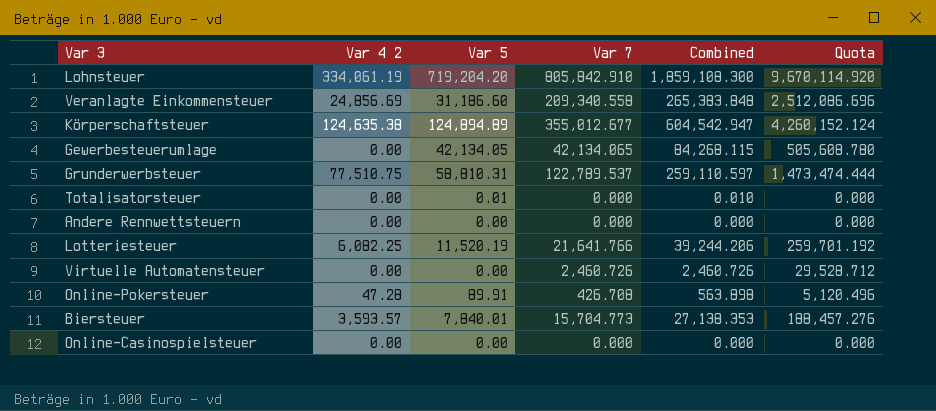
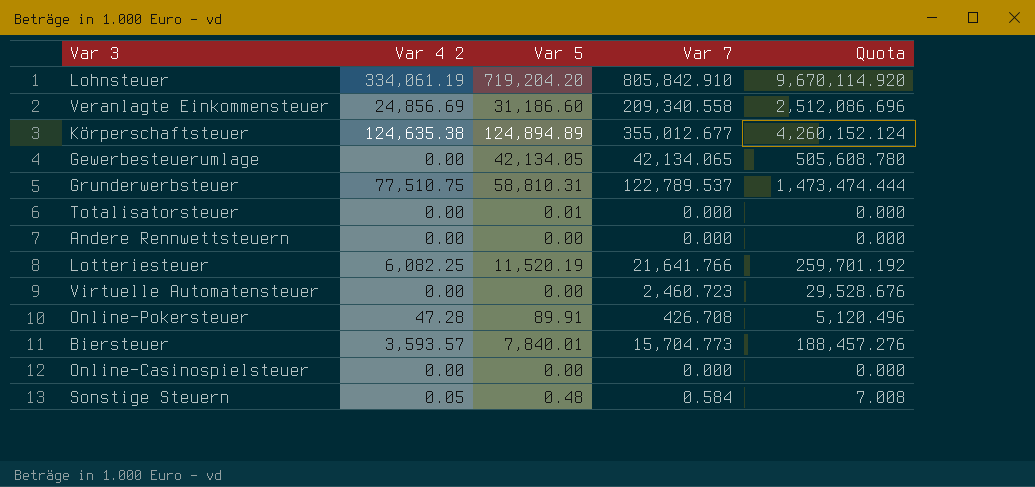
column Combined | formula: [Var 4 2] + [Var 5] + [Var 7] -> none
Virtuelle Automatensteuer | Var 7: 2,460.726 -> 2,460.723
Virtuelle Automatensteuer | Quota: 29,528.712 -> 29,528.676
row Sonstige Steuern: none -> 0.05 | 0.48 | 0.584 | 7.008

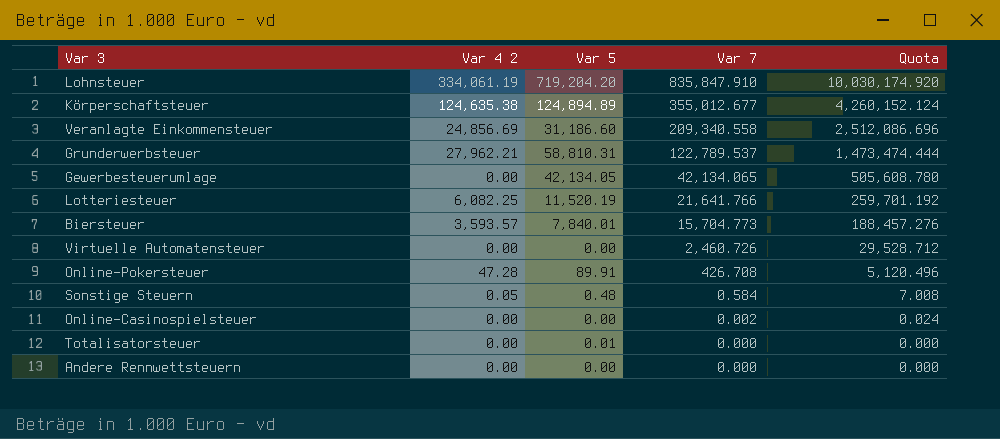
row order: none -> Var 7 descending
Lohnsteuer | Var 7: 805,842.910 -> 835,847.910
Lohnsteuer | Quota: 9,670,114.920 -> 10,030,174.920
Grunderwerbsteuer | Var 4 2: 77,510.75 -> 27,962.21
Virtuelle Automatensteuer | Var 7: 2,460.723 -> 2,460.726
Virtuelle Automatensteuer | Quota: 29,528.676 -> 29,528.712
Online-Casinospielsteuer | Var 7: 0.000 -> 0.002
Online-Casinospielsteuer | Quota: 0.000 -> 0.024

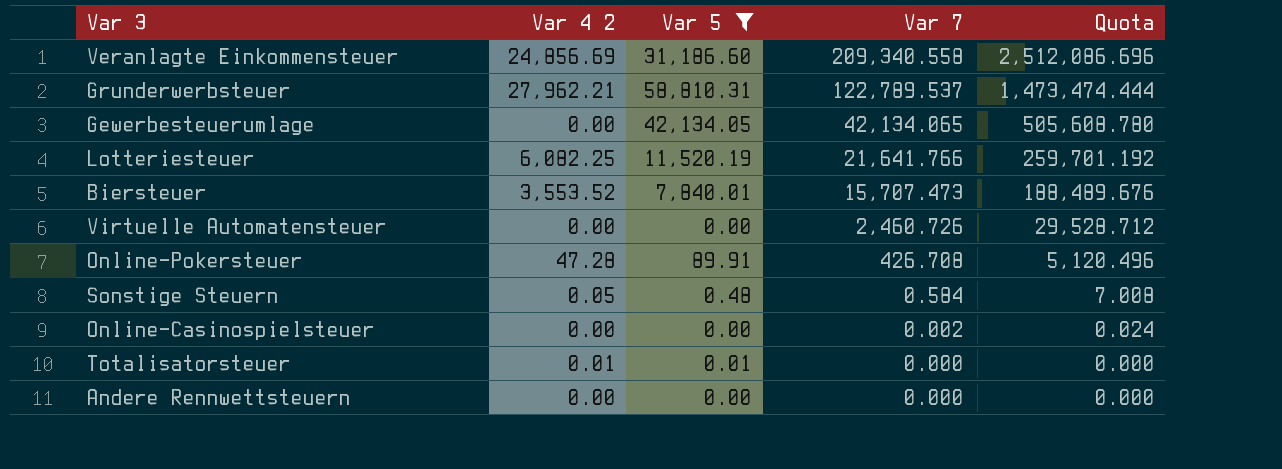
filter: none -> Var 5 <= 58,810.31
Biersteuer | Var 4 2: 3,593.57 -> 3,553.52
Biersteuer | Var 7: 15,704.773 -> 15,707.473
Biersteuer | Quota: 188,457.276 -> 188,489.676
Totalisatorsteuer | Var 4 2: 0.00 -> 0.01

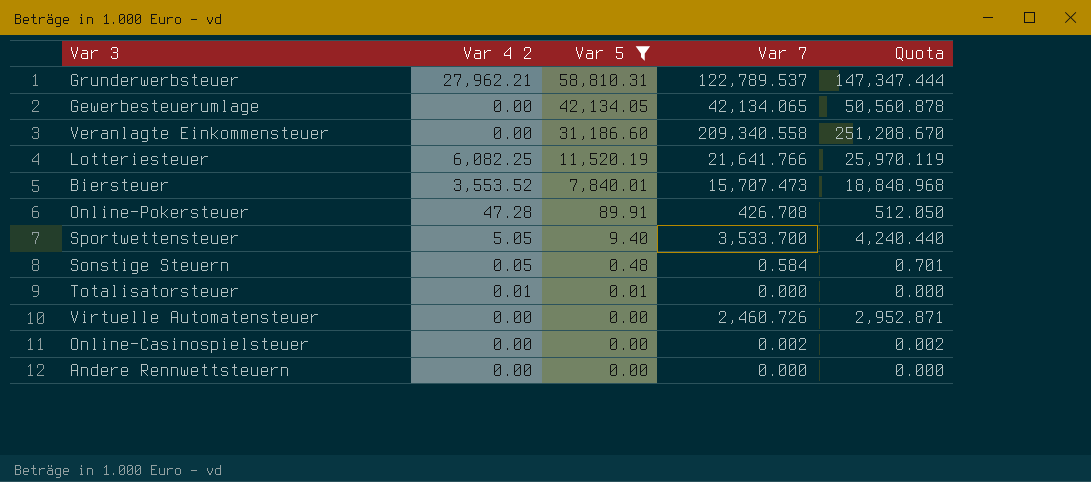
row order: Var 7 descending -> Var 5 descending
column Quota | formula: [Var 7] * 12 -> [Var 7] * 1.2
Veranlagte Einkommensteuer | Var 4 2: 24,856.69 -> 0.00
row Sportwettensteuer: none -> 5.05 | 9.40 | 3,533.700 | 4,240.440

